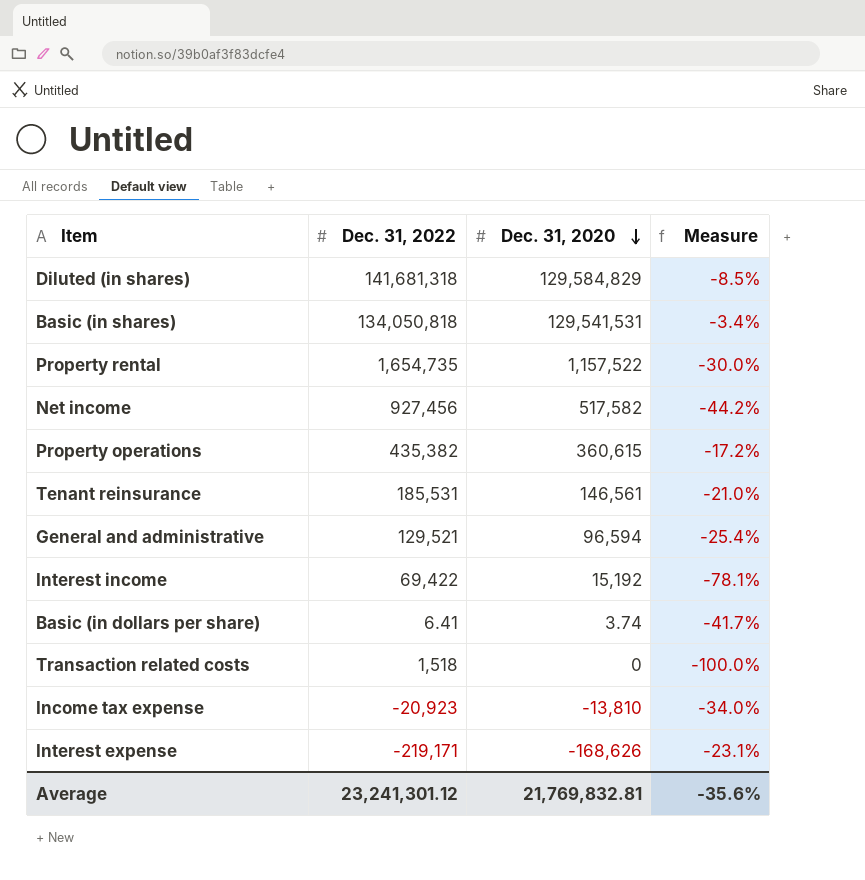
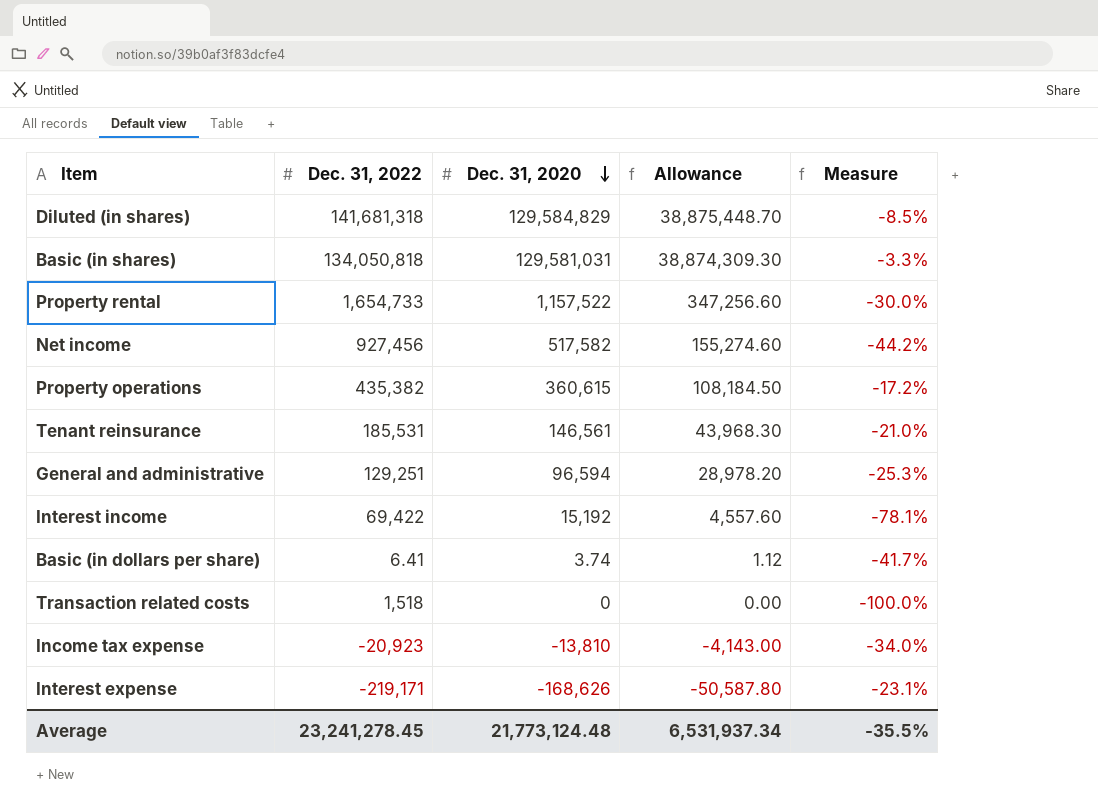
column Allowance | formula: none -> [Dec. 31, 2020] * 0.3
Basic (in shares) | Dec. 31, 2020: 129,541,531 -> 129,581,031
Basic (in shares) | Measure: -3.4% -> -3.3%
Property rental | Dec. 31, 2022: 1,654,735 -> 1,654,733
General and administrative | Dec. 31, 2022: 129,521 -> 129,251
General and administrative | Measure: -25.4% -> -25.3%
Average | Dec. 31, 2022: 23,241,301.12 -> 23,241,278.45
Average | Dec. 31, 2020: 21,769,832.81 -> 21,773,124.48
Average | Measure: -35.6% -> -35.5%

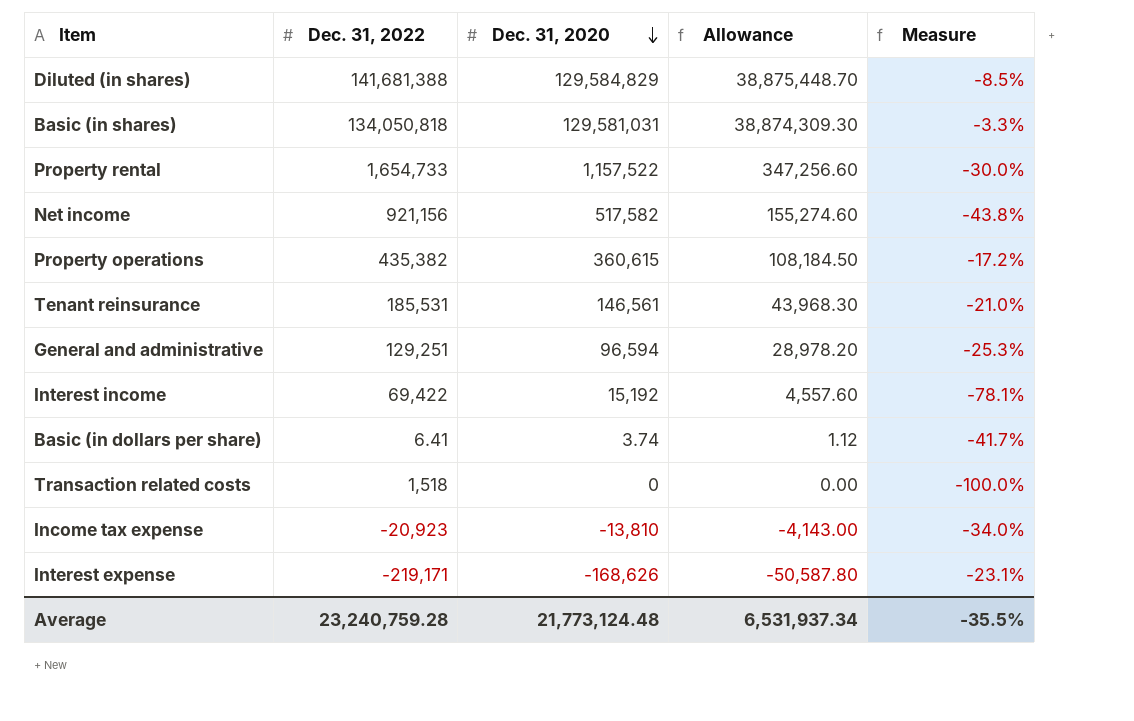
Diluted (in shares) | Dec. 31, 2022: 141,681,318 -> 141,681,388
Net income | Dec. 31, 2022: 927,456 -> 921,156
Net income | Measure: -44.2% -> -43.8%
Average | Dec. 31, 2022: 23,241,278.45 -> 23,240,759.28

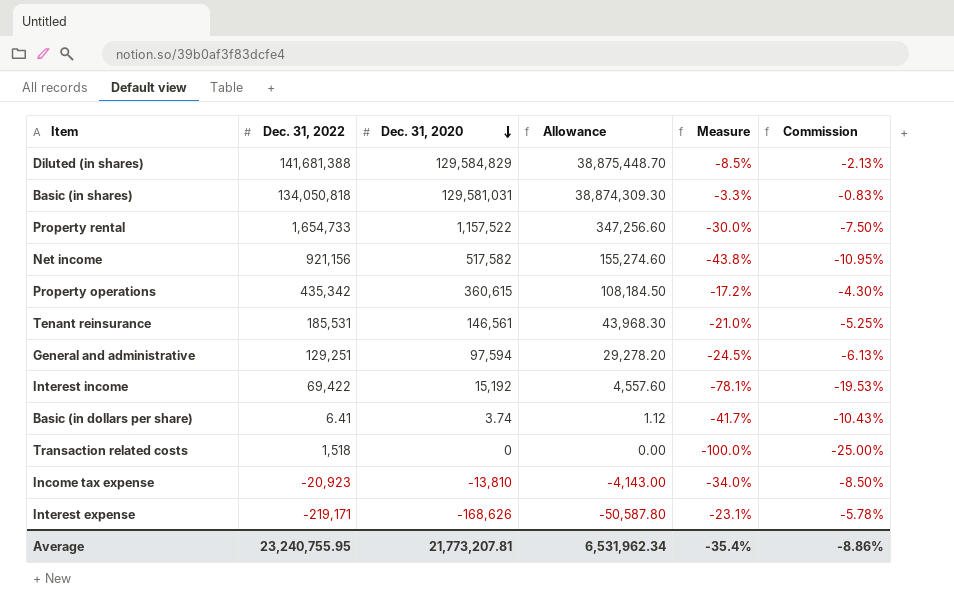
column Commission | formula: none -> [Measure] * 0.25
Property operations | Dec. 31, 2022: 435,382 -> 435,342
General and administrative | Dec. 31, 2020: 96,594 -> 97,594
General and administrative | Allowance: 28,978.20 -> 29,278.20
General and administrative | Measure: -25.3% -> -24.5%
Average | Dec. 31, 2022: 23,240,759.28 -> 23,240,755.95
Average | Dec. 31, 2020: 21,773,124.48 -> 21,773,207.81
Average | Allowance: 6,531,937.34 -> 6,531,962.34
Average | Measure: -35.5% -> -35.4%

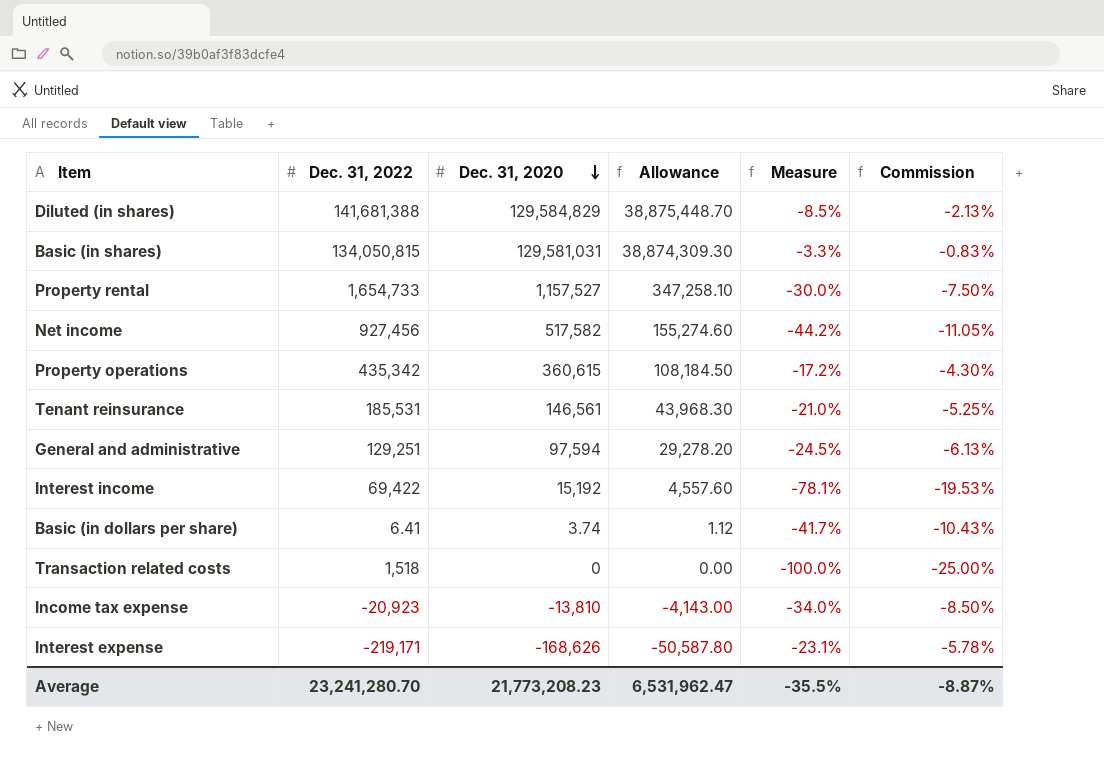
Basic (in shares) | Dec. 31, 2022: 134,050,818 -> 134,050,815
Property rental | Dec. 31, 2020: 1,157,522 -> 1,157,527
Property rental | Allowance: 347,256.60 -> 347,258.10
Net income | Dec. 31, 2022: 921,156 -> 927,456
Net income | Measure: -43.8% -> -44.2%
Net income | Commission: -10.95% -> -11.05%
Average | Dec. 31, 2022: 23,240,755.95 -> 23,241,280.70
Average | Dec. 31, 2020: 21,773,207.81 -> 21,773,208.23
Average | Allowance: 6,531,962.34 -> 6,531,962.47
Average | Measure: -35.4% -> -35.5%
Average | Commission: -8.86% -> -8.87%

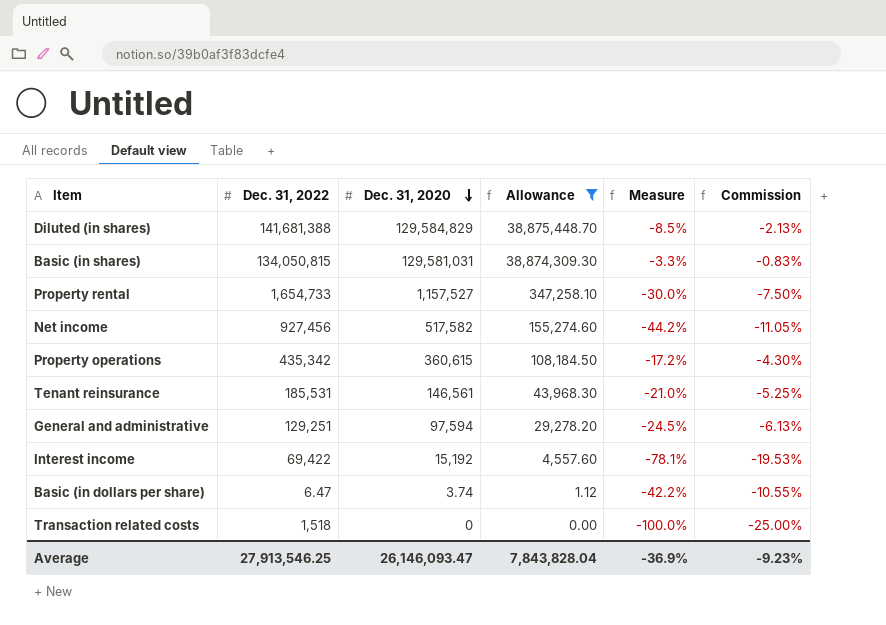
filter: none -> Allowance >= 0.00
Basic (in dollars per share) | Dec. 31, 2022: 6.41 -> 6.47
Basic (in dollars per share) | Measure: -41.7% -> -42.2%
Basic (in dollars per share) | Commission: -10.43% -> -10.55%
Average | Dec. 31, 2022: 23,241,280.70 -> 27,913,546.25
Average | Dec. 31, 2020: 21,773,208.23 -> 26,146,093.47
Average | Allowance: 6,531,962.47 -> 7,843,828.04
Average | Measure: -35.5% -> -36.9%
Average | Commission: -8.87% -> -9.23%

